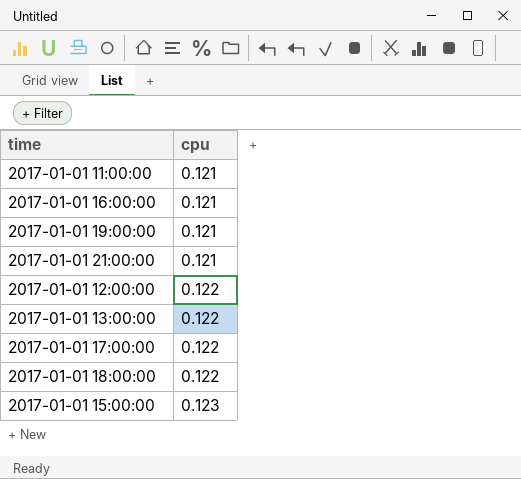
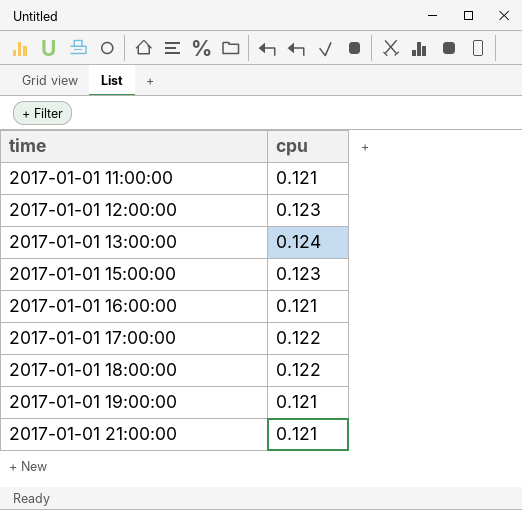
row order: cpu ascending -> time ascending
2017-01-01 12:00:00 | cpu: 0.122 -> 0.123
2017-01-01 13:00:00 | cpu: 0.122 -> 0.124

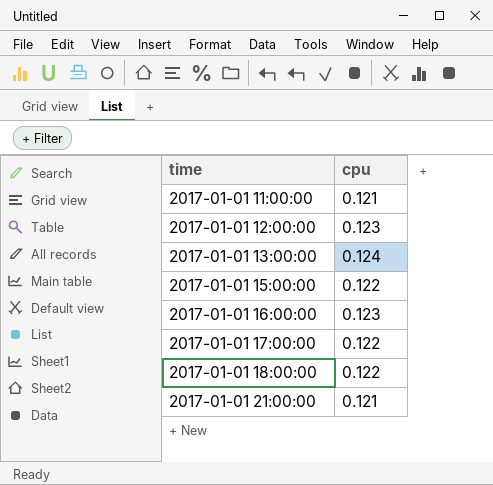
row 2017-01-01 19:00:00: 0.121 -> none
2017-01-01 15:00:00 | cpu: 0.123 -> 0.122
2017-01-01 16:00:00 | cpu: 0.121 -> 0.123

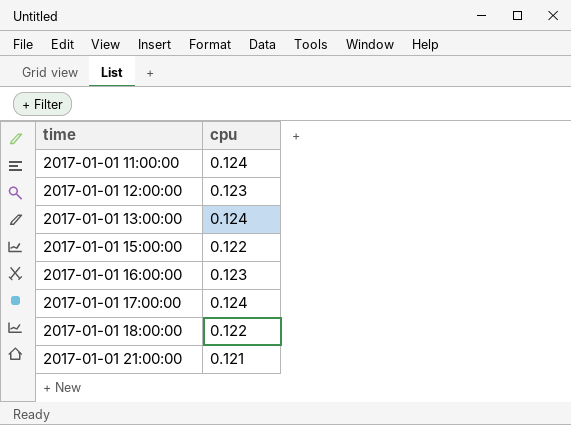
2017-01-01 11:00:00 | cpu: 0.121 -> 0.124
2017-01-01 17:00:00 | cpu: 0.122 -> 0.124

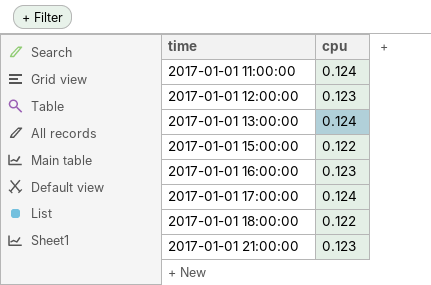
2017-01-01 21:00:00 | cpu: 0.121 -> 0.123

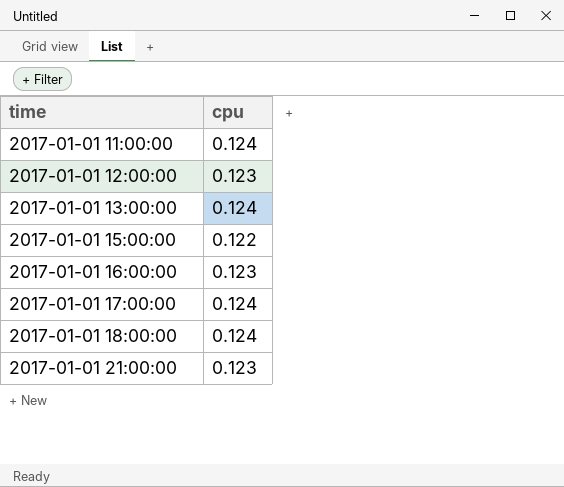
2017-01-01 18:00:00 | cpu: 0.122 -> 0.124

